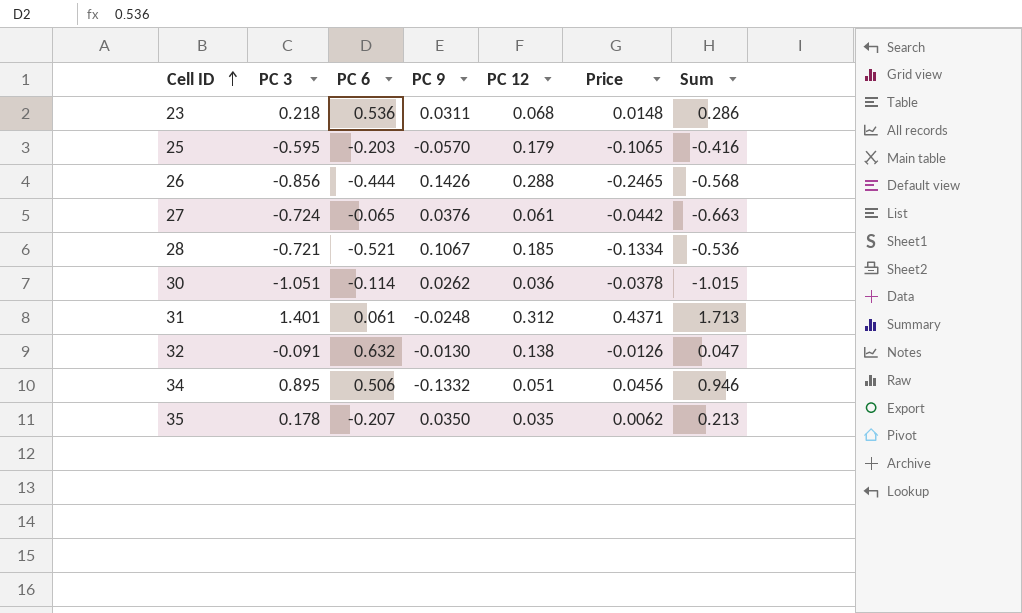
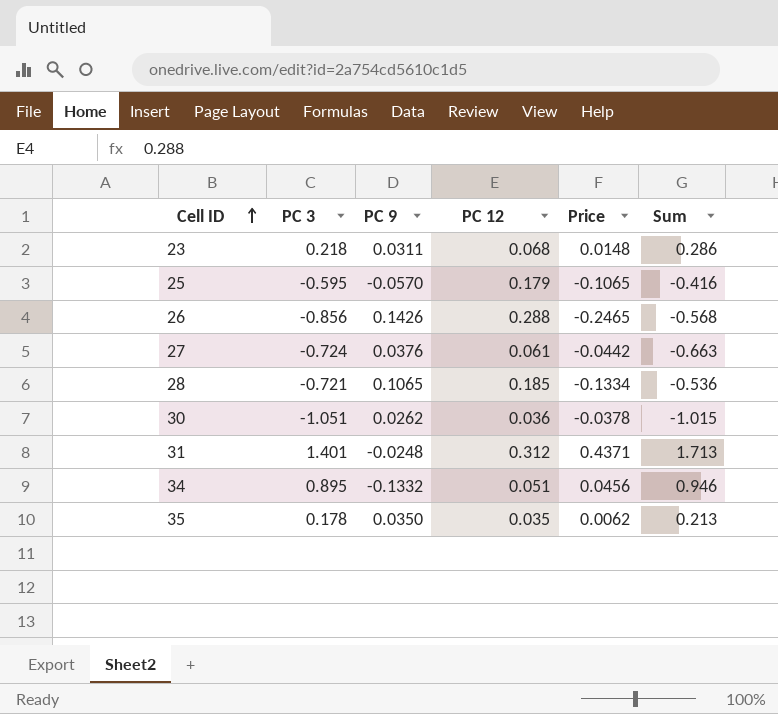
column PC 6 | position: 3 -> none
row 32: -0.091 | 0.632 | -0.0130 | 0.138 | -0.0126 | 0.047 -> none
28 | PC 9: 0.1067 -> 0.1065

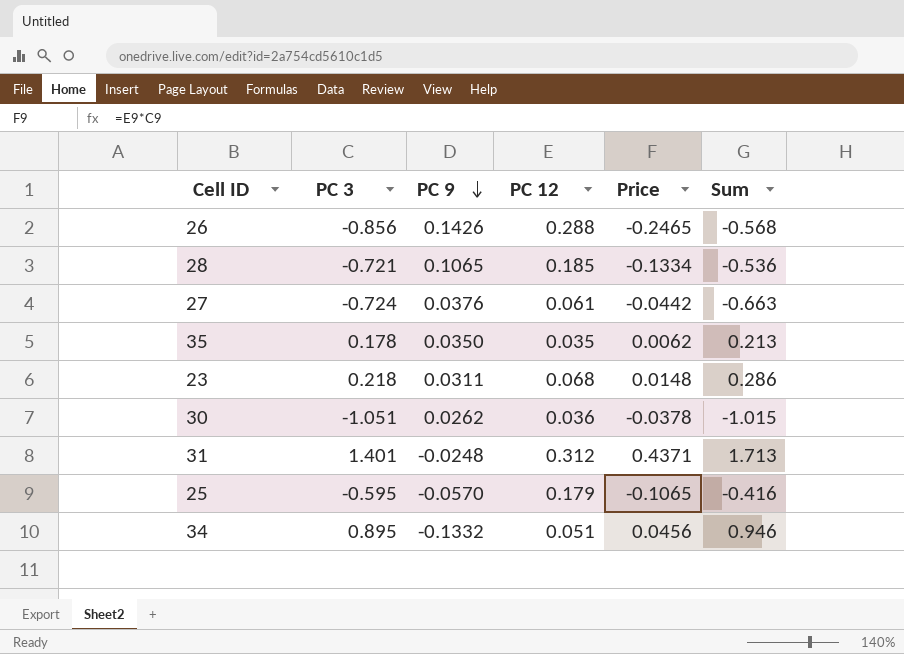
row order: Cell ID ascending -> PC 9 descending

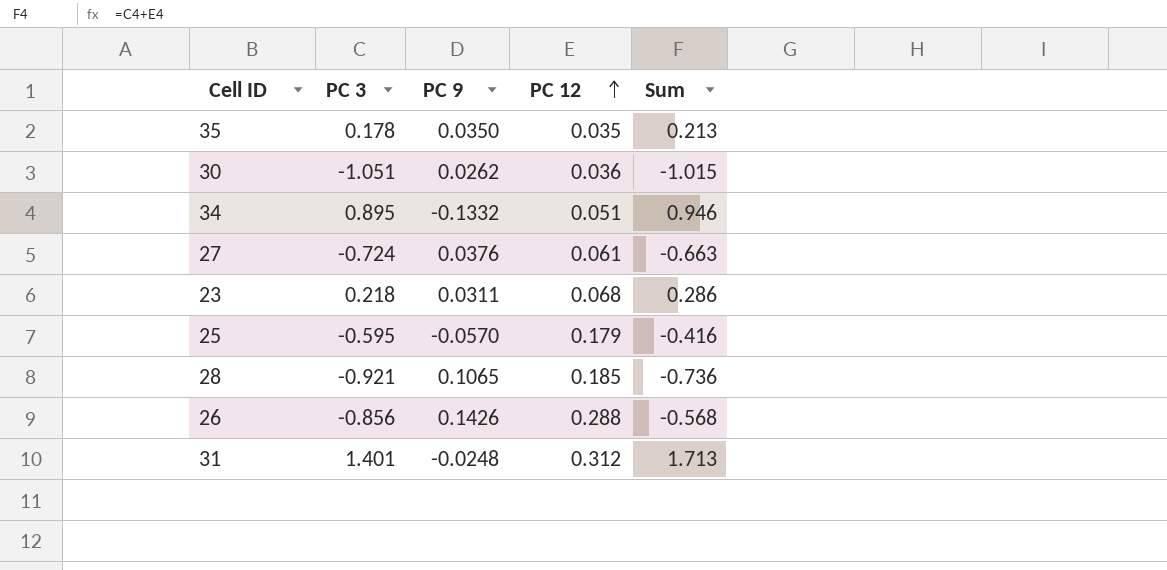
row order: PC 9 descending -> PC 12 ascending
column Price | formula: [PC 3] * [PC 12] -> none
28 | PC 3: -0.721 -> -0.921
28 | Sum: -0.536 -> -0.736

